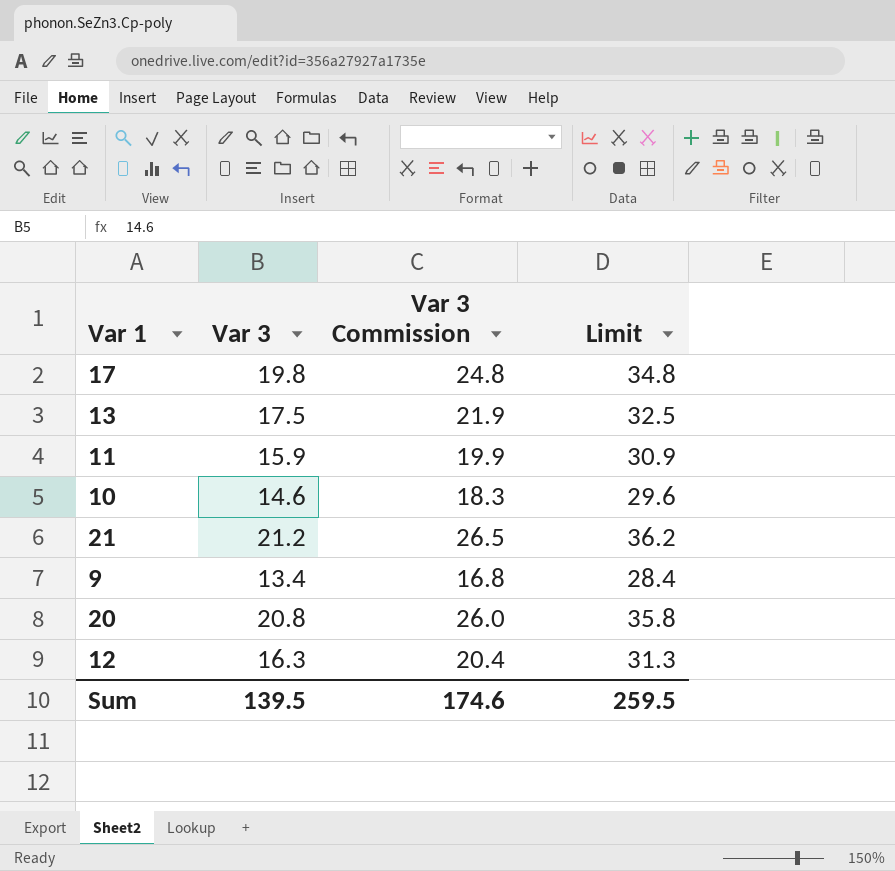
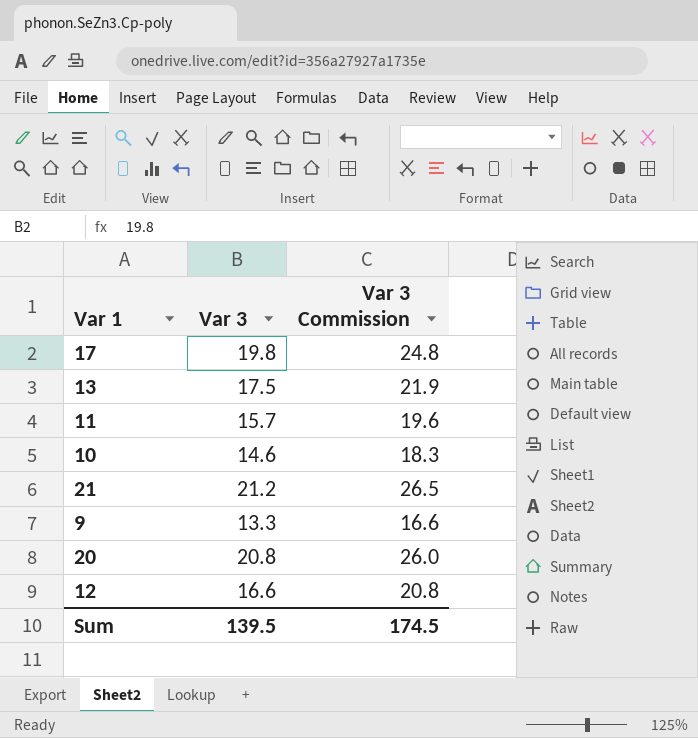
column Limit | formula: [Var 3] + 15 -> none
11 | Var 3: 15.9 -> 15.7
11 | Var 3 Commission: 19.9 -> 19.6
9 | Var 3: 13.4 -> 13.3
9 | Var 3 Commission: 16.8 -> 16.6
12 | Var 3: 16.3 -> 16.6
12 | Var 3 Commission: 20.4 -> 20.8
Sum | Var 3 Commission: 174.6 -> 174.5

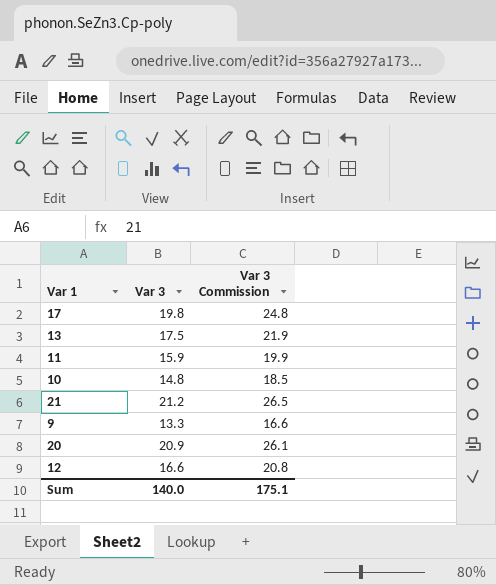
11 | Var 3: 15.7 -> 15.9
11 | Var 3 Commission: 19.6 -> 19.9
10 | Var 3: 14.6 -> 14.8
10 | Var 3 Commission: 18.3 -> 18.5
20 | Var 3: 20.8 -> 20.9
20 | Var 3 Commission: 26.0 -> 26.1
Sum | Var 3: 139.5 -> 140.0
Sum | Var 3 Commission: 174.5 -> 175.1

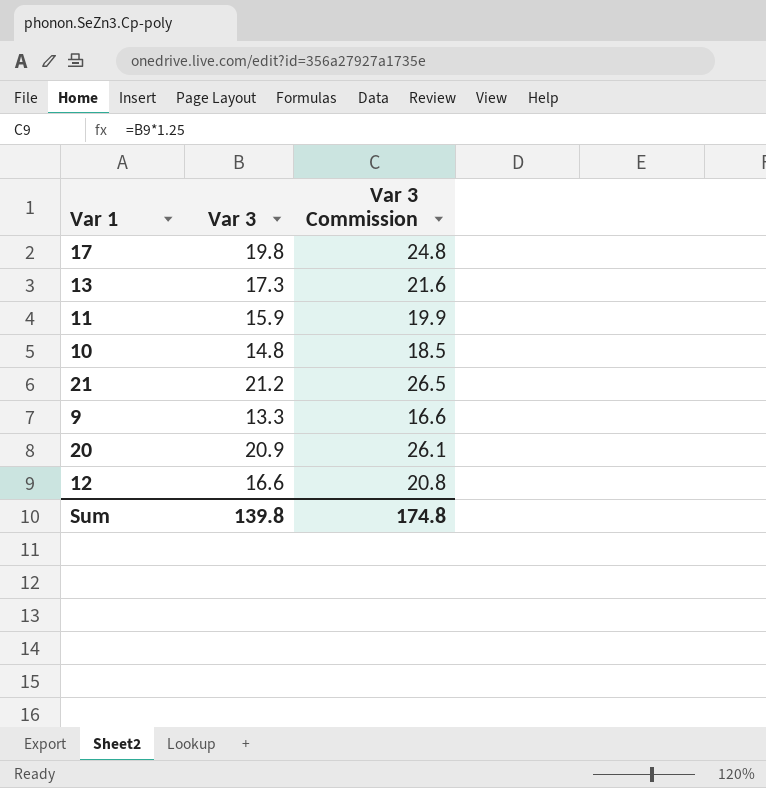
13 | Var 3: 17.5 -> 17.3
13 | Var 3 Commission: 21.9 -> 21.6
Sum | Var 3: 140.0 -> 139.8
Sum | Var 3 Commission: 175.1 -> 174.8

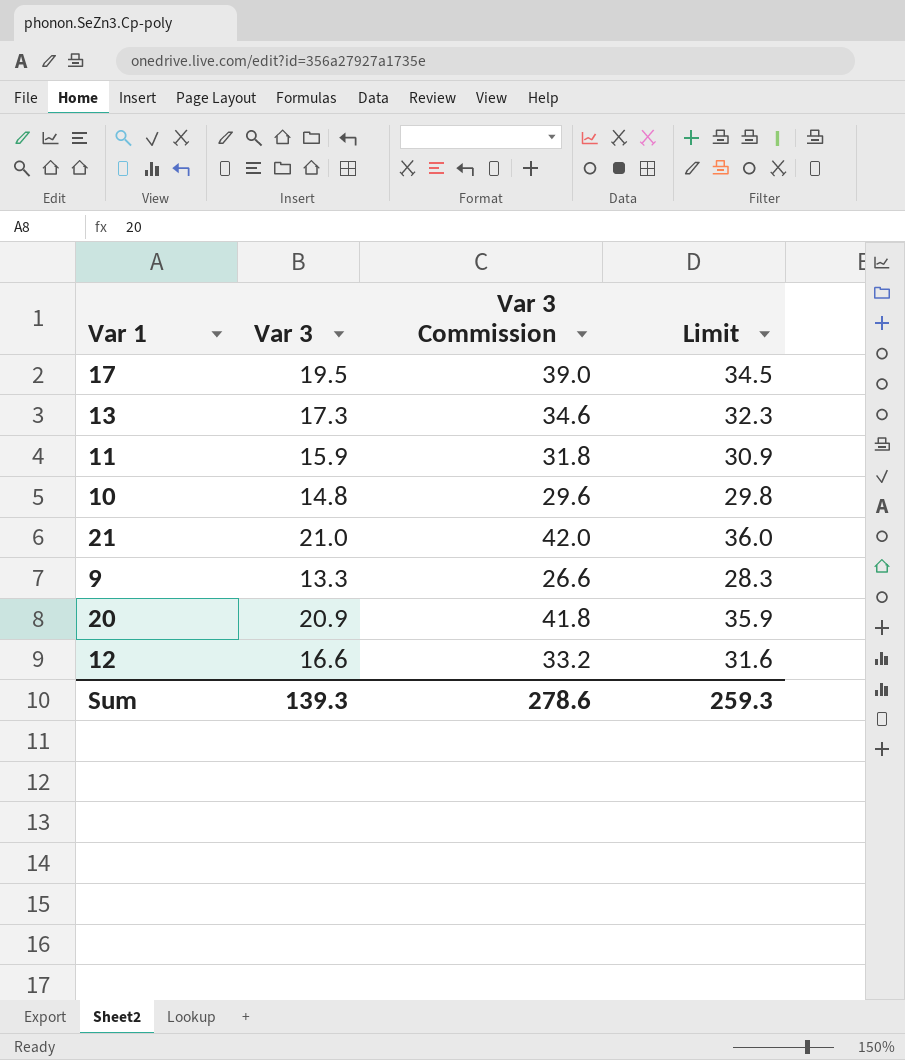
column Var 3 Commission | formula: [Var 3] * 1.25 -> [Var 3] * 2
column Limit | formula: none -> [Var 3] + 15
17 | Var 3: 19.8 -> 19.5
21 | Var 3: 21.2 -> 21.0
Sum | Var 3: 139.8 -> 139.3
Sum | Var 3 Commission: 174.8 -> 278.6

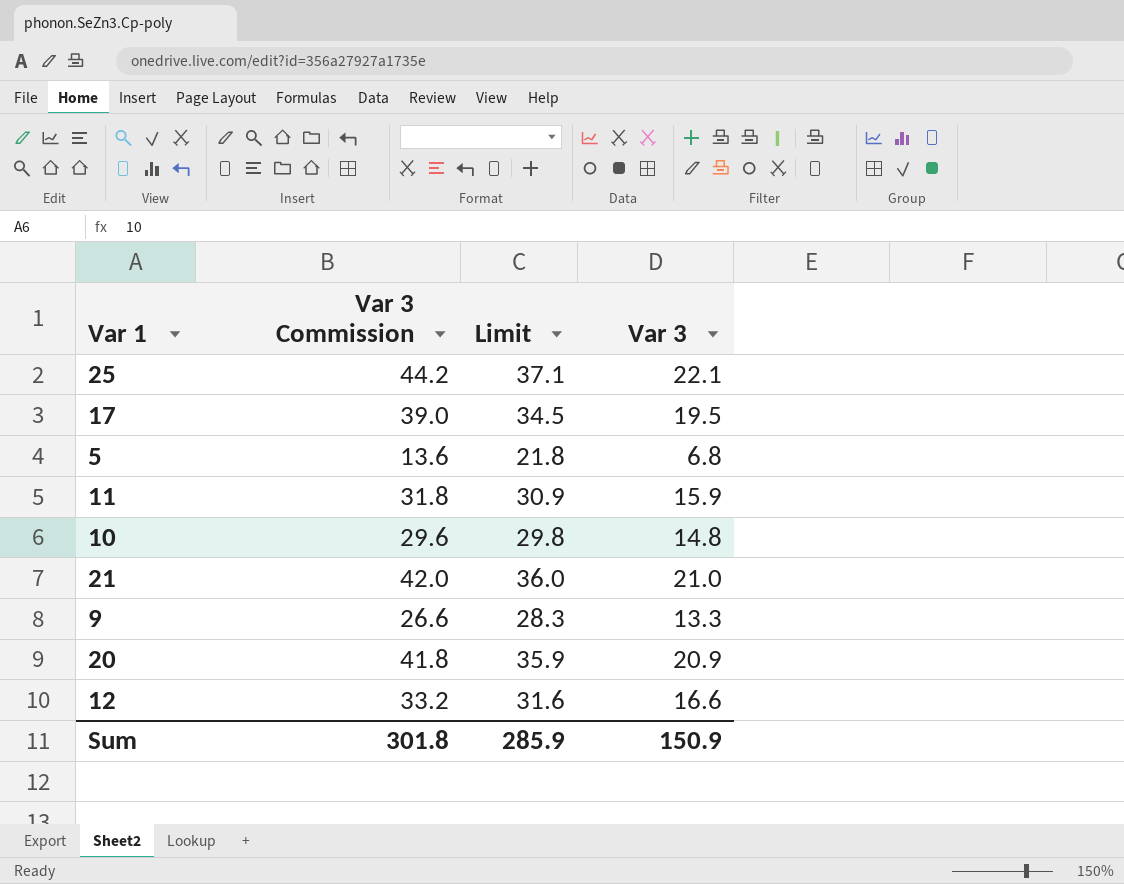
column Var 3 | position: 2 -> 4
row 13: 17.3 | 34.6 | 32.3 -> none
row 25: none -> 44.2 | 37.1 | 22.1
row 5: none -> 13.6 | 21.8 | 6.8
Sum | Var 3 Commission: 278.6 -> 301.8
Sum | Limit: 259.3 -> 285.9
Sum | Var 3: 139.3 -> 150.9

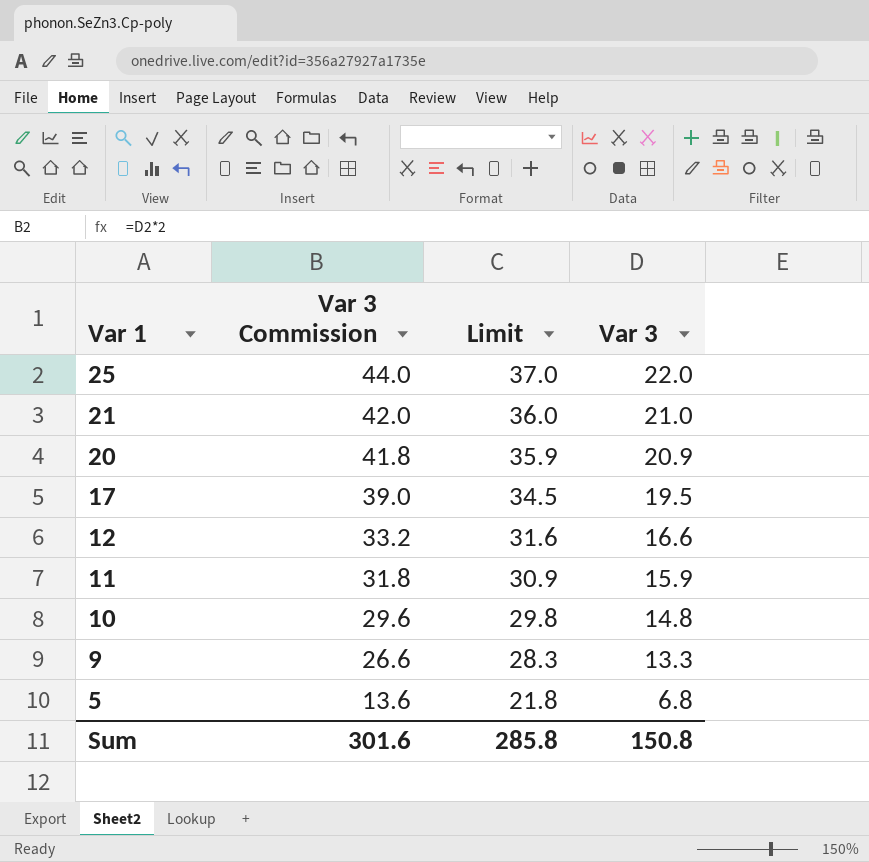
row order: none -> Var 1 descending
25 | Var 3 Commission: 44.2 -> 44.0
25 | Limit: 37.1 -> 37.0
25 | Var 3: 22.1 -> 22.0
Sum | Var 3 Commission: 301.8 -> 301.6
Sum | Limit: 285.9 -> 285.8
Sum | Var 3: 150.9 -> 150.8

